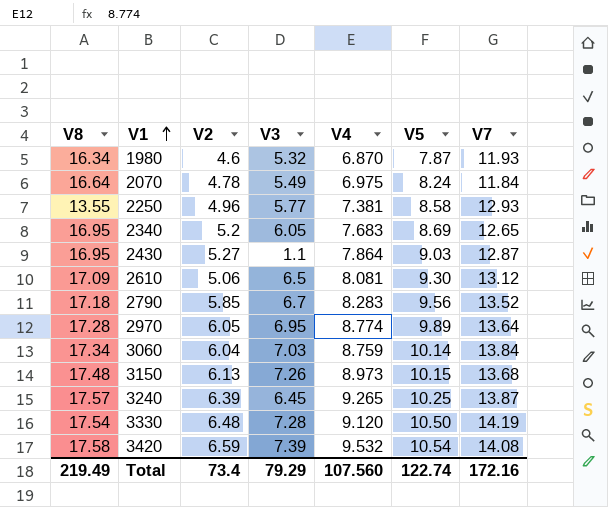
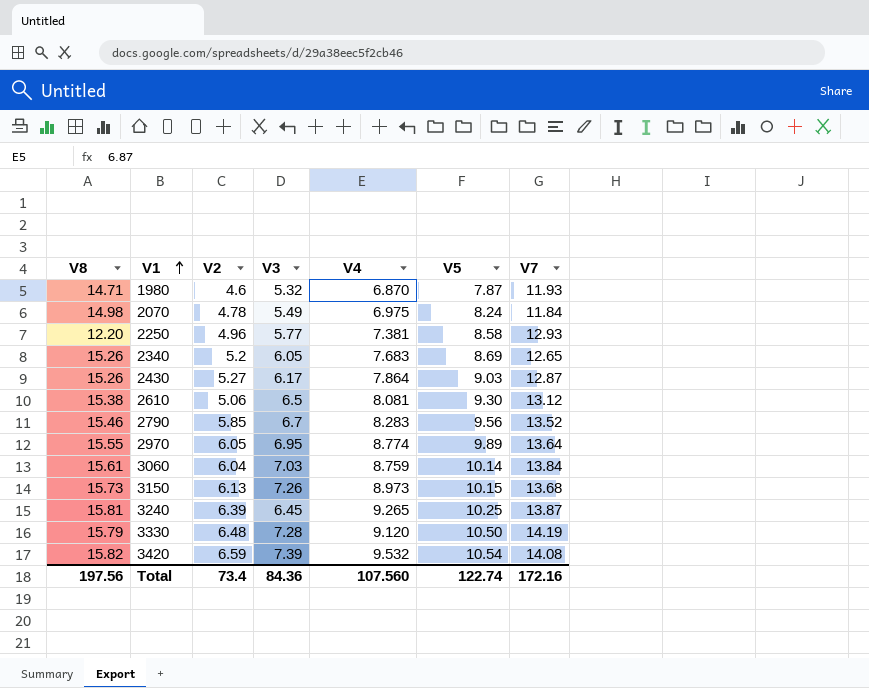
1980 | V8: 16.34 -> 14.71
2070 | V8: 16.64 -> 14.98
2250 | V8: 13.55 -> 12.20
2340 | V8: 16.95 -> 15.26
2430 | V8: 16.95 -> 15.26
2430 | V3: 1.1 -> 6.17
2610 | V8: 17.09 -> 15.38
2790 | V8: 17.18 -> 15.46
2970 | V8: 17.28 -> 15.55
3060 | V8: 17.34 -> 15.61
3150 | V8: 17.48 -> 15.73
3240 | V8: 17.57 -> 15.81
3330 | V8: 17.54 -> 15.79
3420 | V8: 17.58 -> 15.82
Total | V8: 219.49 -> 197.56
Total | V3: 79.29 -> 84.36

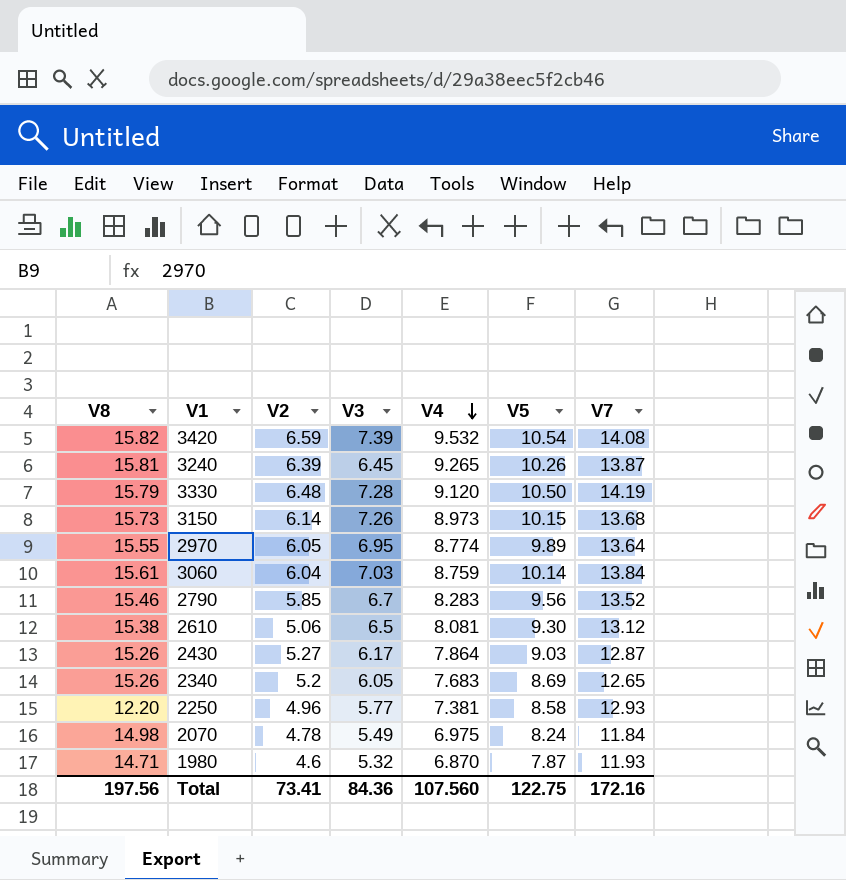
row order: V1 ascending -> V4 descending
3240 | V5: 10.25 -> 10.26
3150 | V2: 6.13 -> 6.14
Total | V2: 73.4 -> 73.41
Total | V5: 122.74 -> 122.75

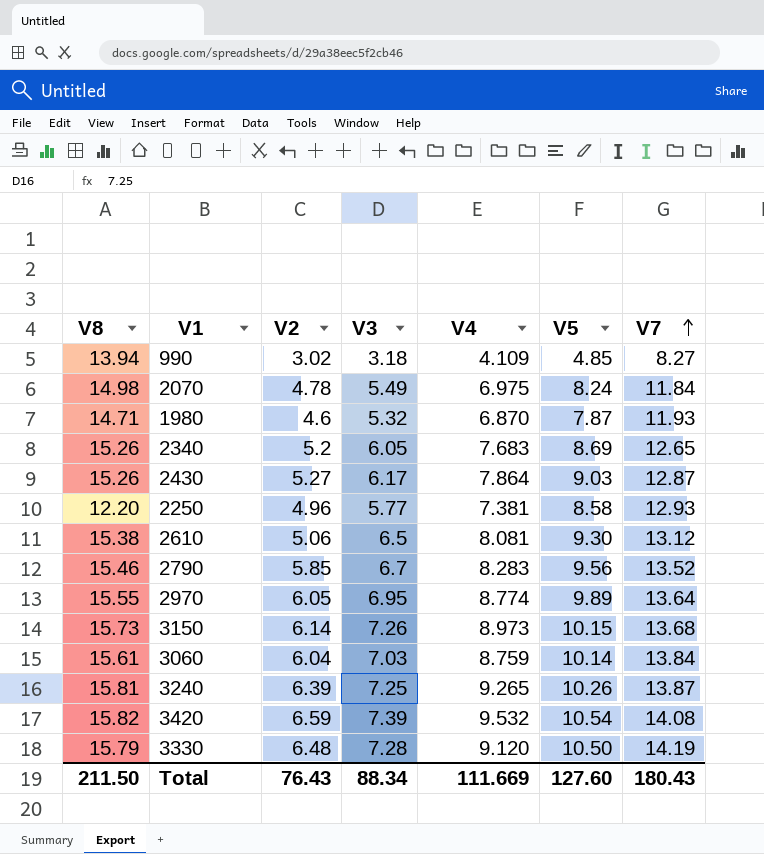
row order: V4 descending -> V7 ascending
row 990: none -> 13.94 | 3.02 | 3.18 | 4.109 | 4.85 | 8.27
3240 | V3: 6.45 -> 7.25
Total | V8: 197.56 -> 211.50
Total | V2: 73.41 -> 76.43
Total | V3: 84.36 -> 88.34
Total | V4: 107.560 -> 111.669
Total | V5: 122.75 -> 127.60
Total | V7: 172.16 -> 180.43

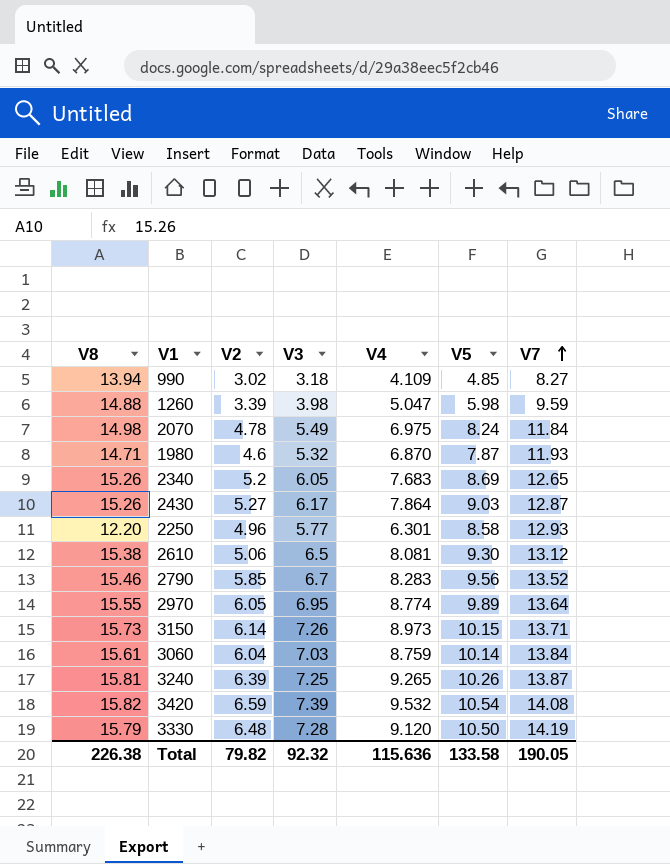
row 1260: none -> 14.88 | 3.39 | 3.98 | 5.047 | 5.98 | 9.59
2250 | V4: 7.381 -> 6.301
3150 | V7: 13.68 -> 13.71
Total | V8: 211.50 -> 226.38
Total | V2: 76.43 -> 79.82
Total | V3: 88.34 -> 92.32
Total | V4: 111.669 -> 115.636
Total | V5: 127.60 -> 133.58
Total | V7: 180.43 -> 190.05

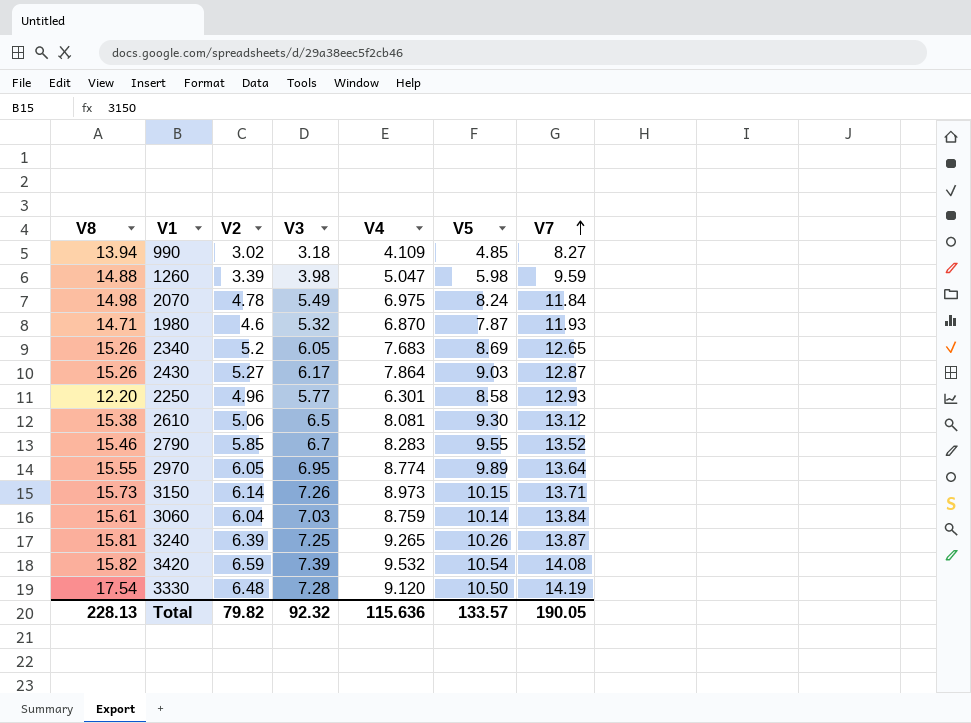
2790 | V5: 9.56 -> 9.55
3330 | V8: 15.79 -> 17.54
Total | V8: 226.38 -> 228.13
Total | V5: 133.58 -> 133.57

